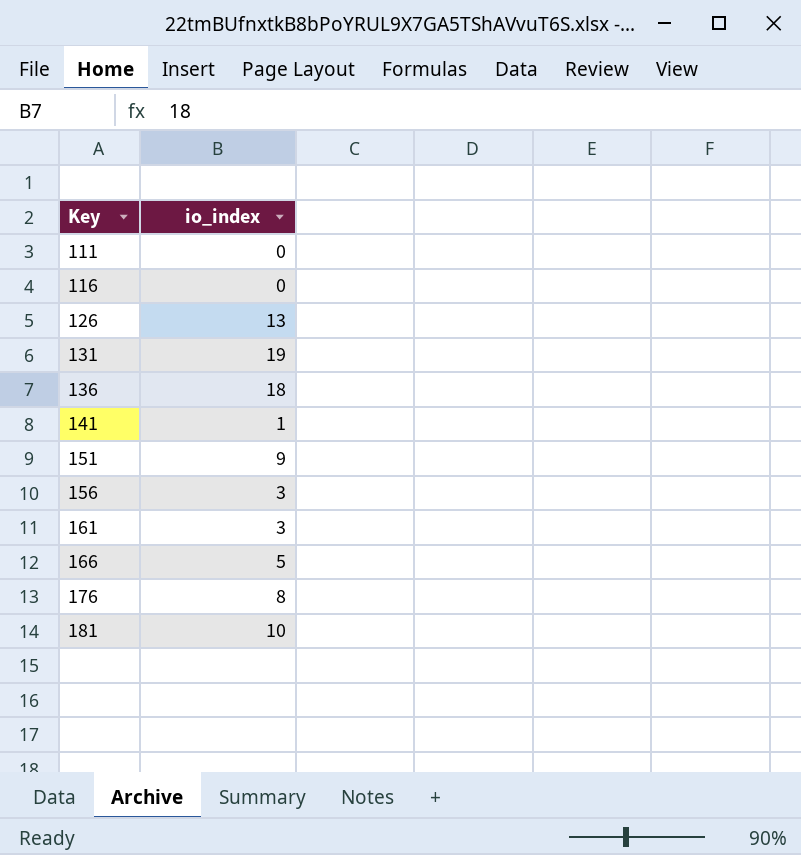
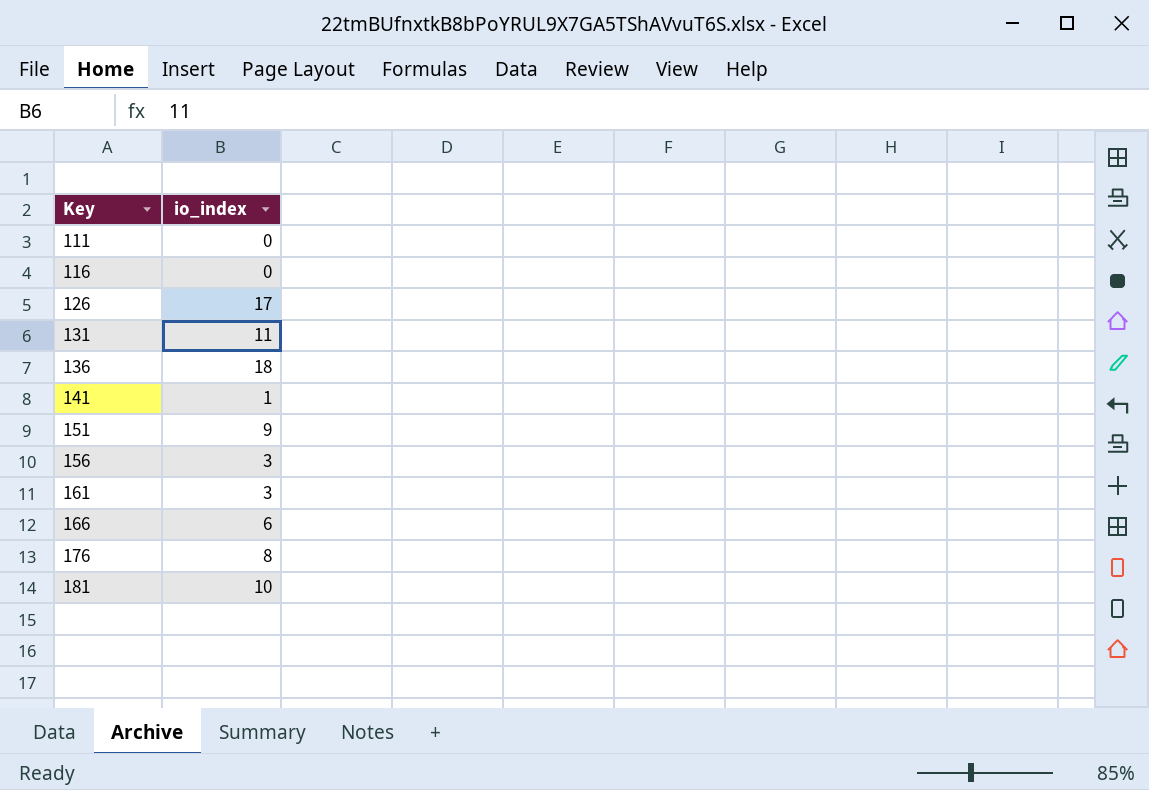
126 | io_index: 13 -> 17
131 | io_index: 19 -> 11
166 | io_index: 5 -> 6

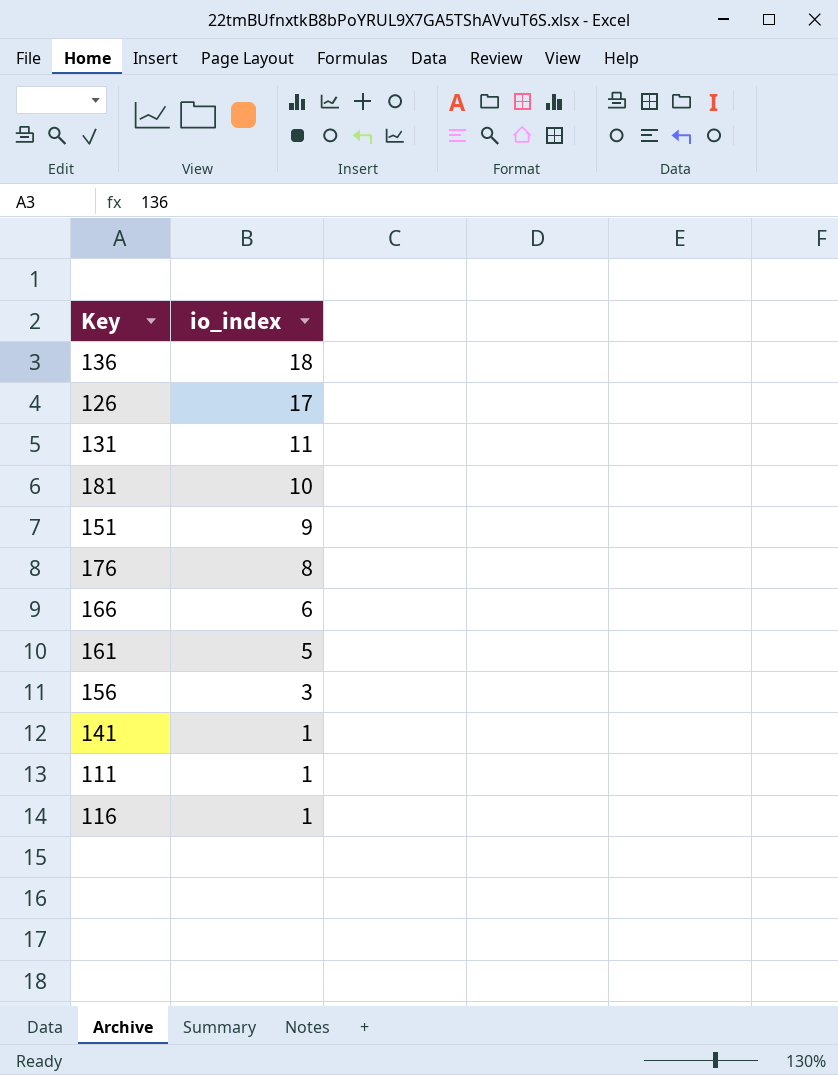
row order: Key ascending -> io_index descending
161 | io_index: 3 -> 5
111 | io_index: 0 -> 1
116 | io_index: 0 -> 1

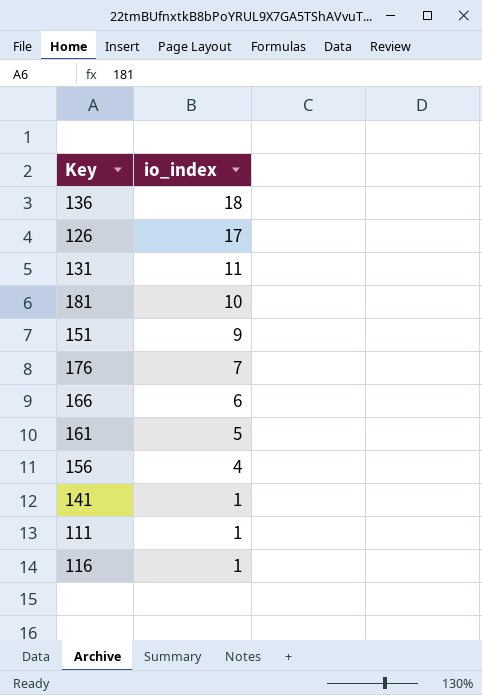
176 | io_index: 8 -> 7
156 | io_index: 3 -> 4

